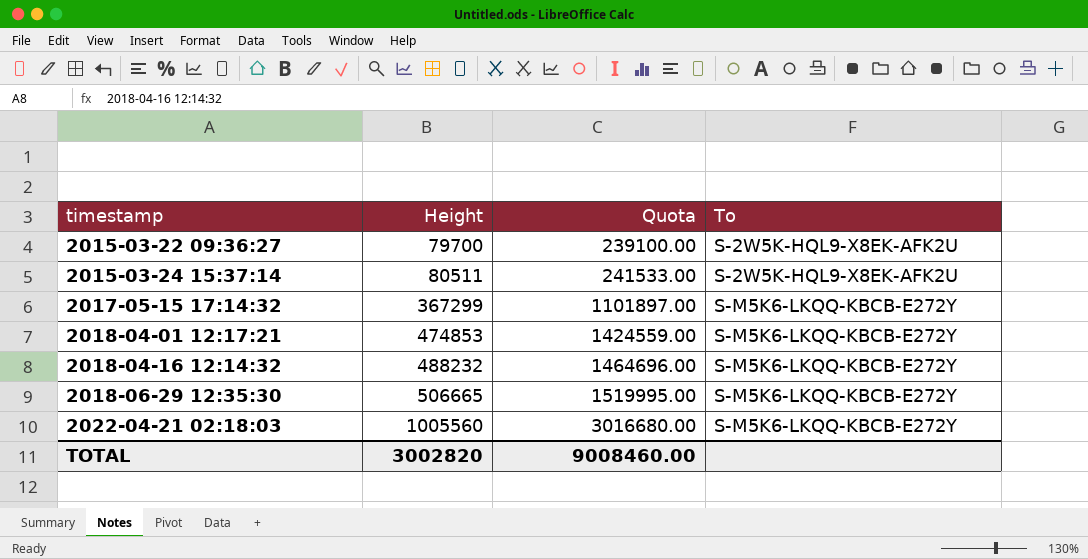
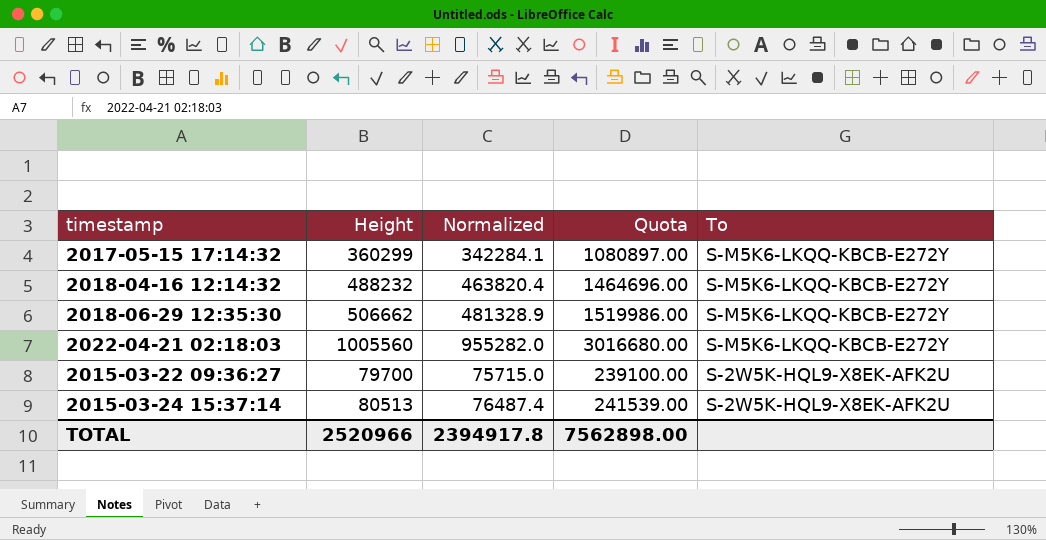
row order: timestamp ascending -> To descending
column Normalized | formula: none -> [Height] * 0.95
row 2018-04-01 12:17:21: 474853 | 1424559.00 | S-M5K6-LKQQ-KBCB-E272Y -> none
2017-05-15 17:14:32 | Height: 367299 -> 360299
2017-05-15 17:14:32 | Quota: 1101897.00 -> 1080897.00
2018-06-29 12:35:30 | Height: 506665 -> 506662
2018-06-29 12:35:30 | Quota: 1519995.00 -> 1519986.00
2015-03-24 15:37:14 | Height: 80511 -> 80513
2015-03-24 15:37:14 | Quota: 241533.00 -> 241539.00
TOTAL | Height: 3002820 -> 2520966
TOTAL | Quota: 9008460.00 -> 7562898.00

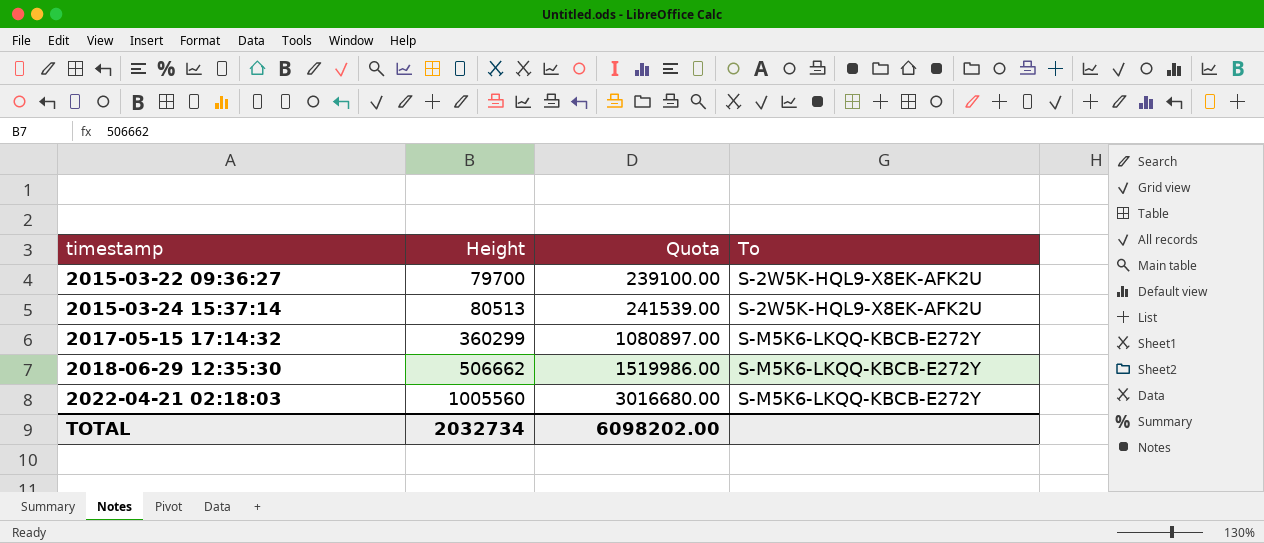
row order: To descending -> timestamp ascending
column Normalized | formula: [Height] * 0.95 -> none
row 2018-04-16 12:14:32: 488232 | 463820.4 | 1464696.00 | S-M5K6-LKQQ-KBCB-E272Y -> none
TOTAL | Height: 2520966 -> 2032734
TOTAL | Quota: 7562898.00 -> 6098202.00

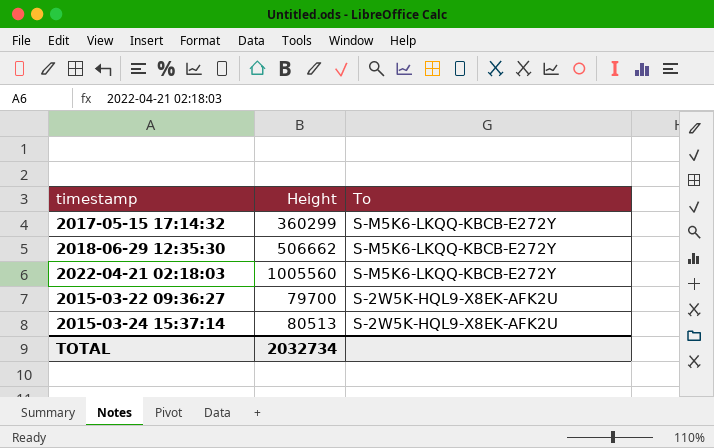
row order: timestamp ascending -> To descending
column Quota | formula: [Height] * 3 -> none

